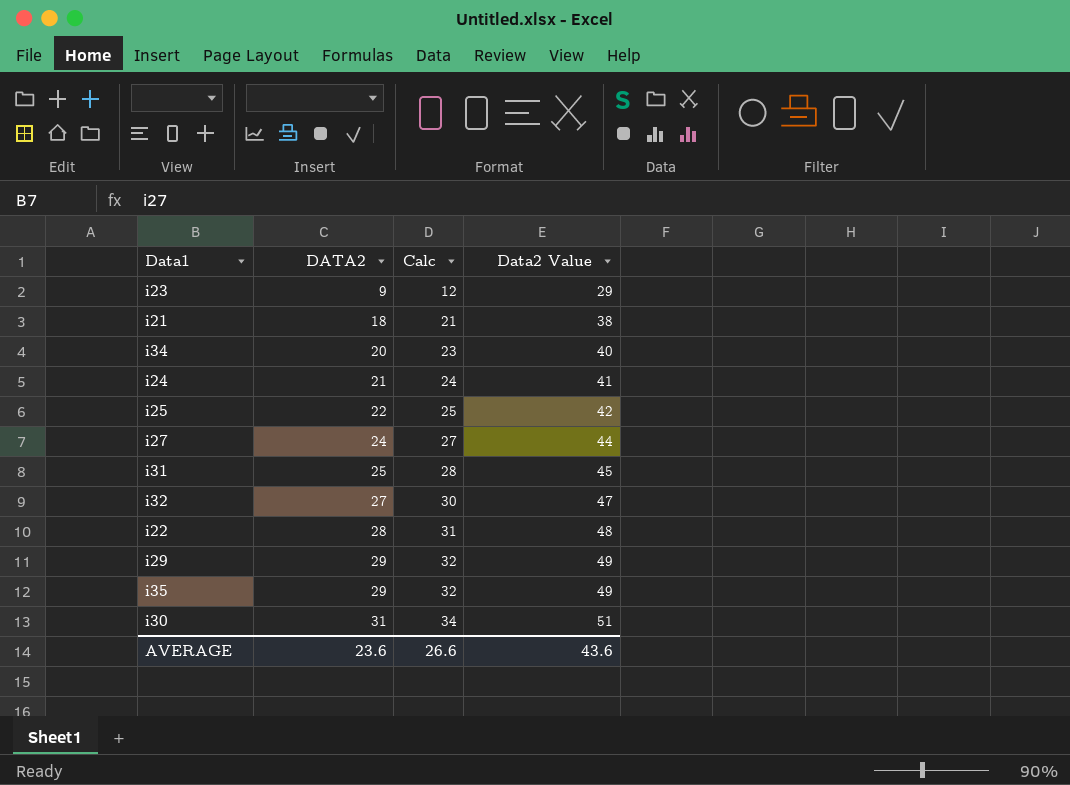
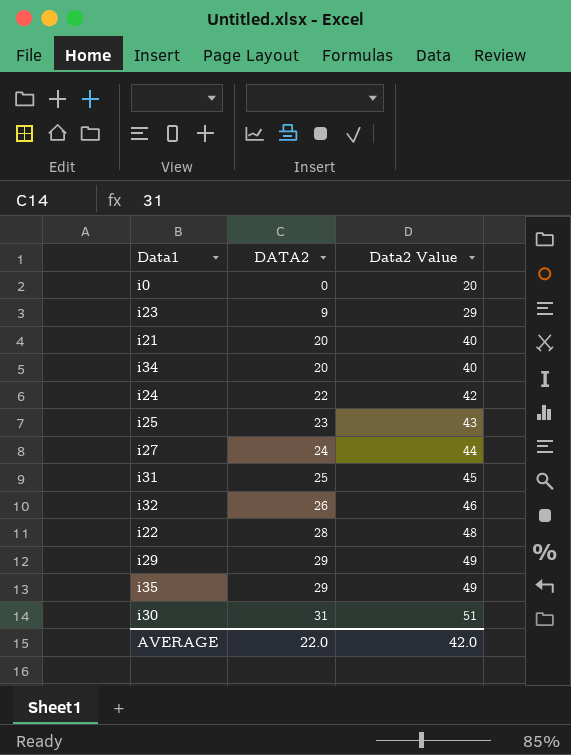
column Calc | formula: [DATA2] + 3 -> none
row i0: none -> 0 | 20
i21 | DATA2: 18 -> 20
i21 | Data2 Value: 38 -> 40
i24 | DATA2: 21 -> 22
i24 | Data2 Value: 41 -> 42
i25 | DATA2: 22 -> 23
i25 | Data2 Value: 42 -> 43
i32 | DATA2: 27 -> 26
i32 | Data2 Value: 47 -> 46
AVERAGE | DATA2: 23.6 -> 22.0
AVERAGE | Data2 Value: 43.6 -> 42.0

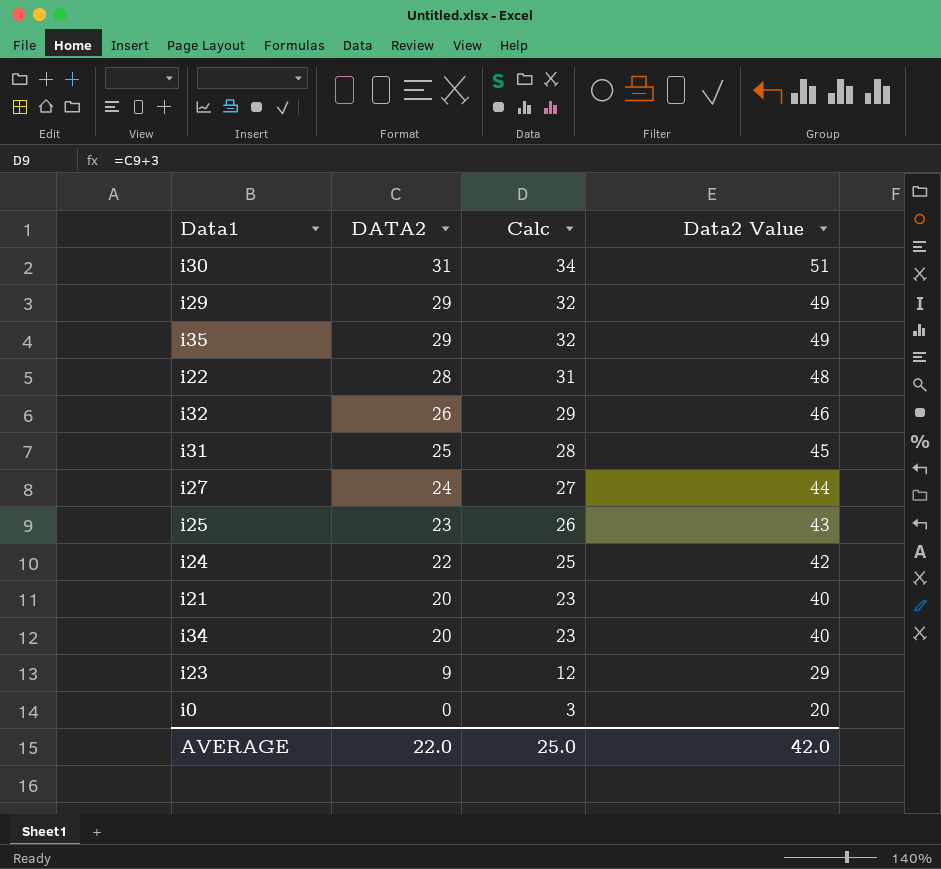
row order: DATA2 ascending -> DATA2 descending
column Calc | formula: none -> [DATA2] + 3

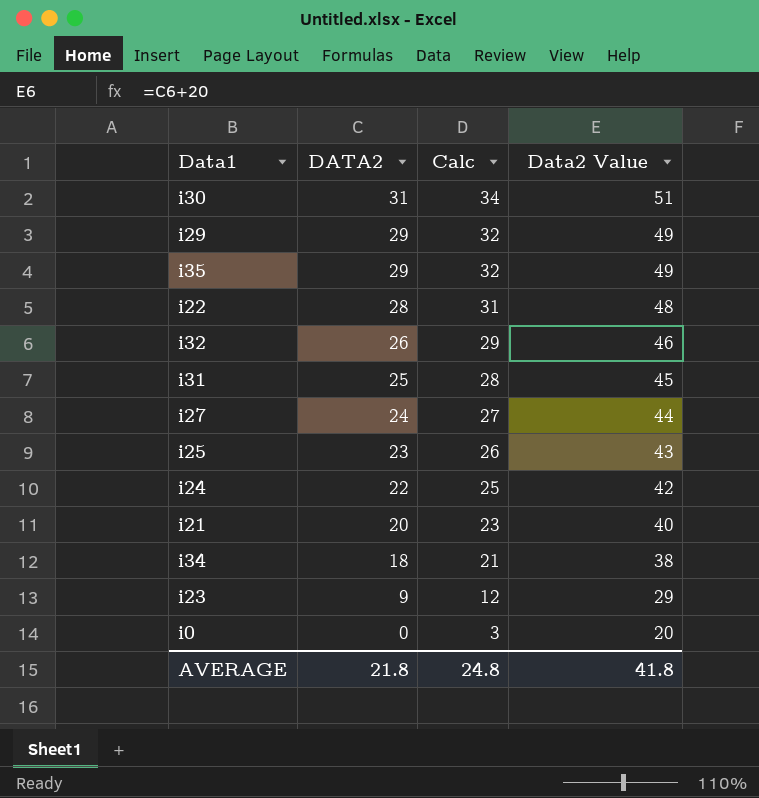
i34 | DATA2: 20 -> 18
i34 | Calc: 23 -> 21
i34 | Data2 Value: 40 -> 38
AVERAGE | DATA2: 22.0 -> 21.8
AVERAGE | Calc: 25.0 -> 24.8
AVERAGE | Data2 Value: 42.0 -> 41.8

